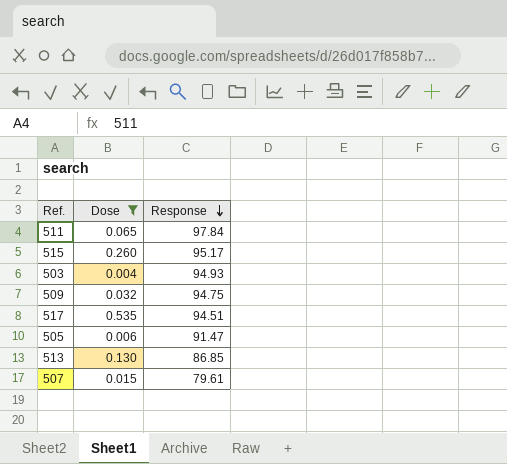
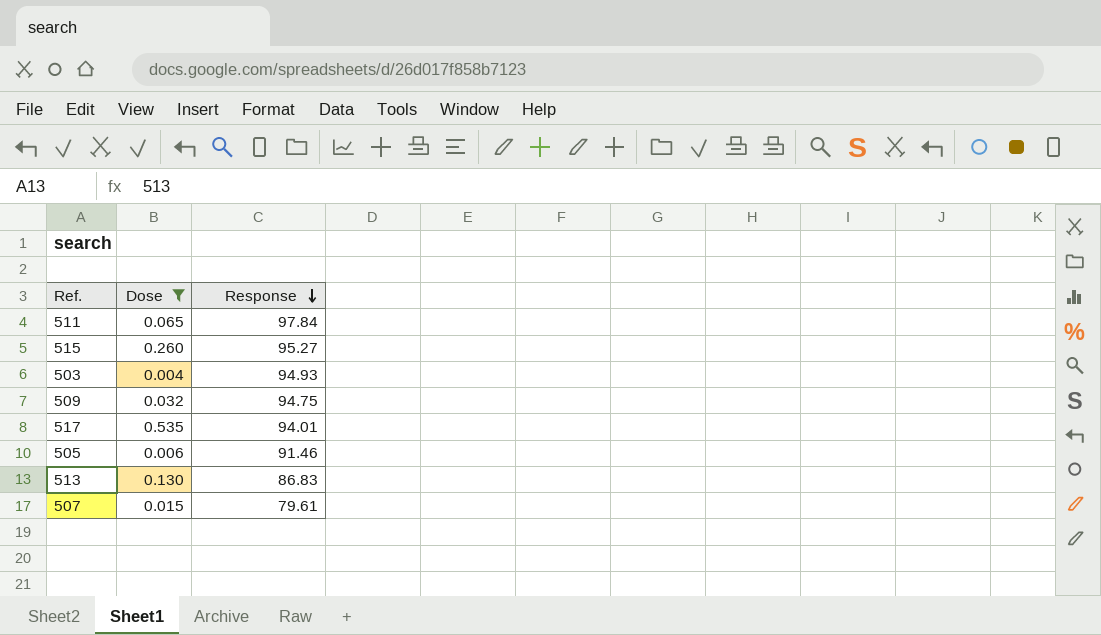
515 | Response: 95.17 -> 95.27
517 | Response: 94.51 -> 94.01
505 | Response: 91.47 -> 91.46
513 | Response: 86.85 -> 86.83

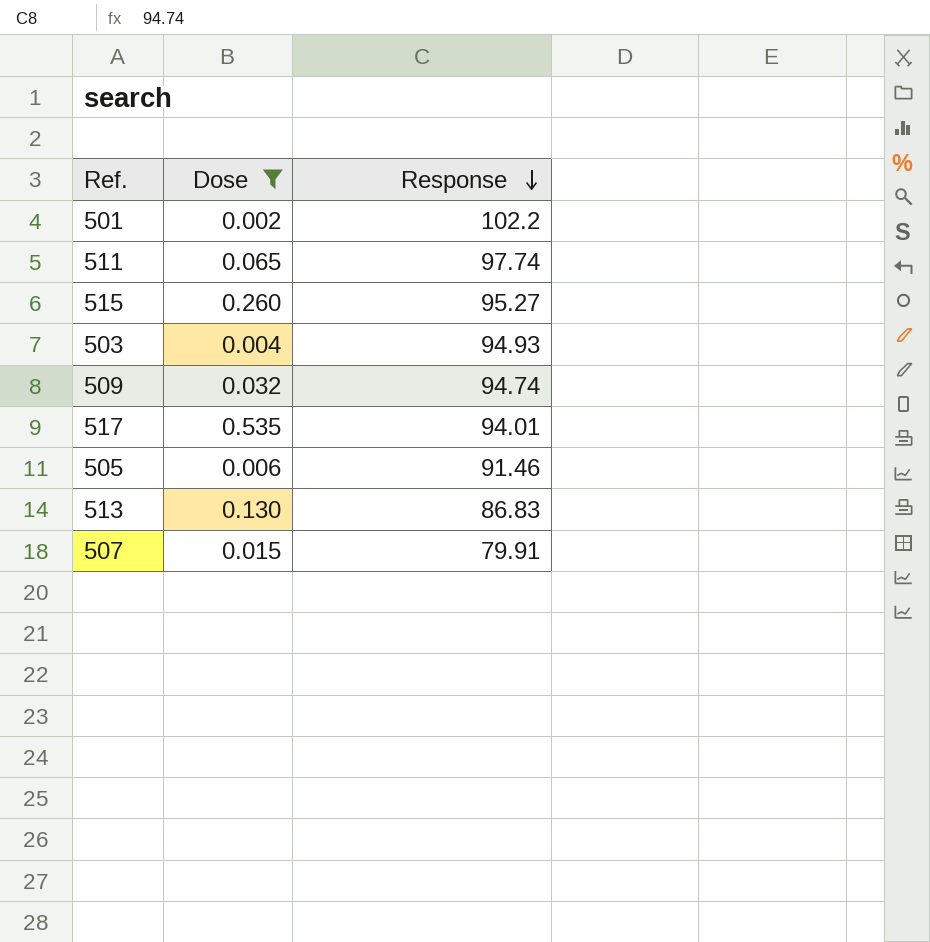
row 501: none -> 0.002 | 102.2
511 | Response: 97.84 -> 97.74
509 | Response: 94.75 -> 94.74
507 | Response: 79.61 -> 79.91

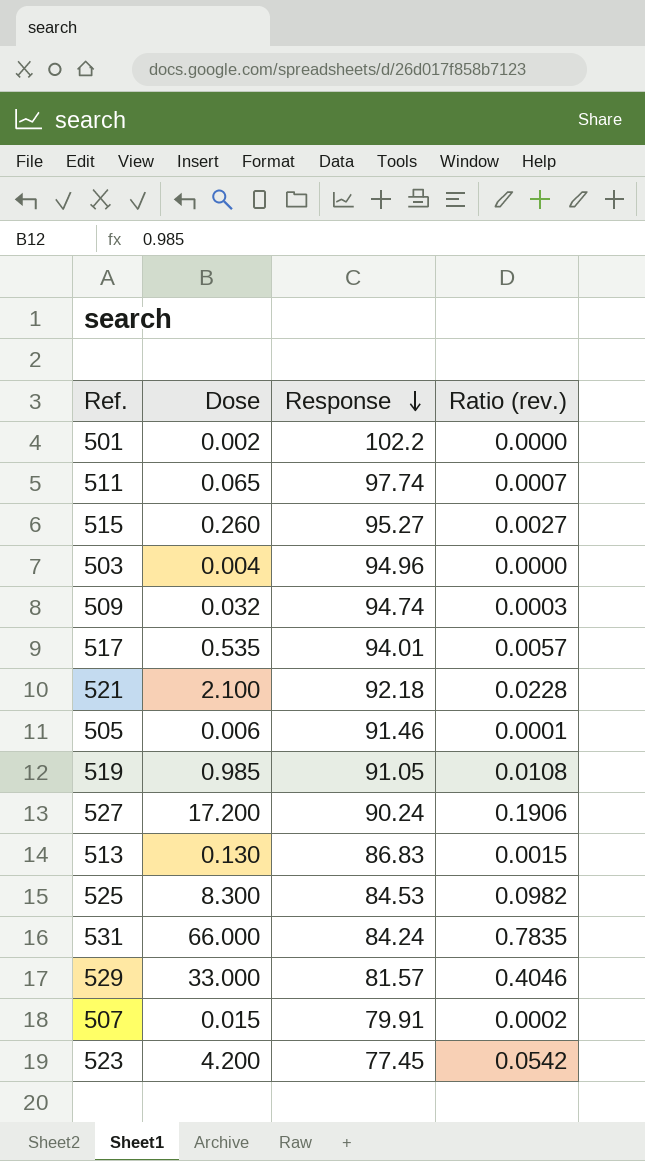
filter: Dose <= 0.535 -> none
column Ratio (rev.) | formula: none -> [Dose] / [Response]
503 | Response: 94.93 -> 94.96

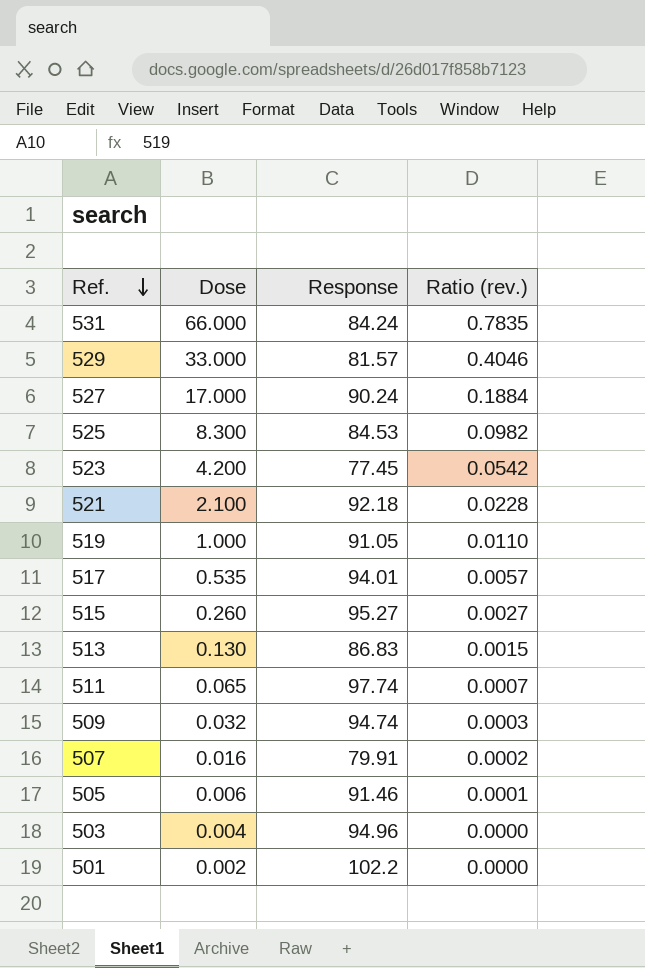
row order: Response descending -> Ref. descending
527 | Dose: 17.200 -> 17.000
527 | Ratio (rev.): 0.1906 -> 0.1884
519 | Dose: 0.985 -> 1.000
519 | Ratio (rev.): 0.0108 -> 0.0110
507 | Dose: 0.015 -> 0.016

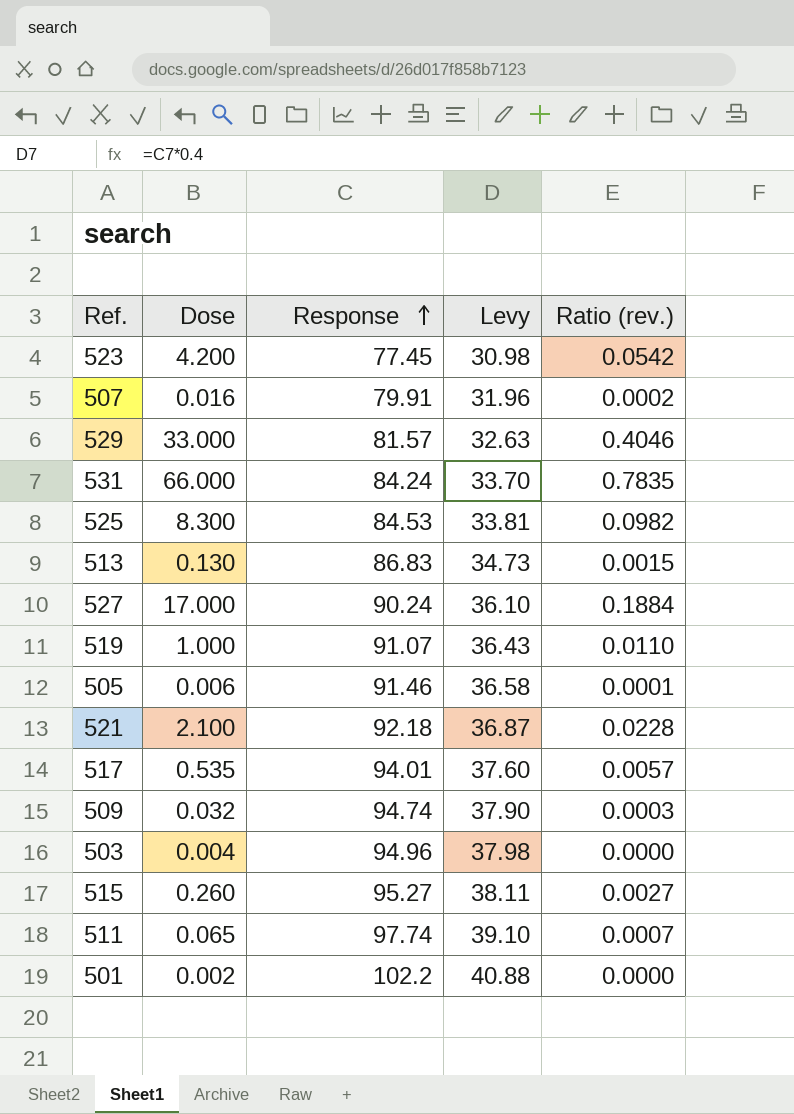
row order: Ref. descending -> Response ascending
column Levy | formula: none -> [Response] * 0.4
519 | Response: 91.05 -> 91.07

